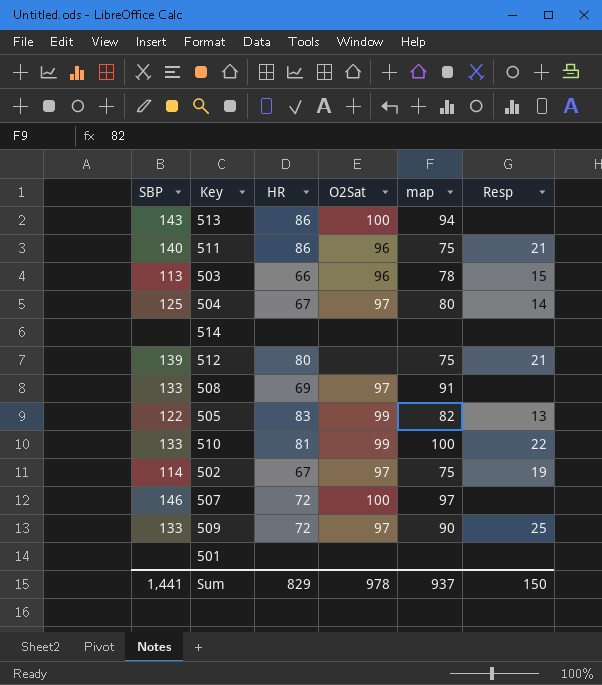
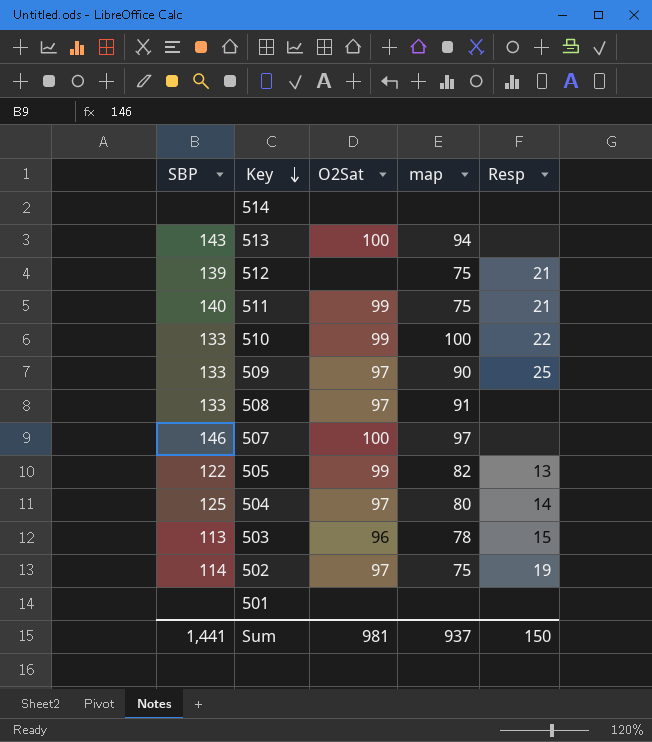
row order: none -> Key descending
column HR | position: 3 -> none
511 | O2Sat: 96 -> 99
Sum | O2Sat: 978 -> 981

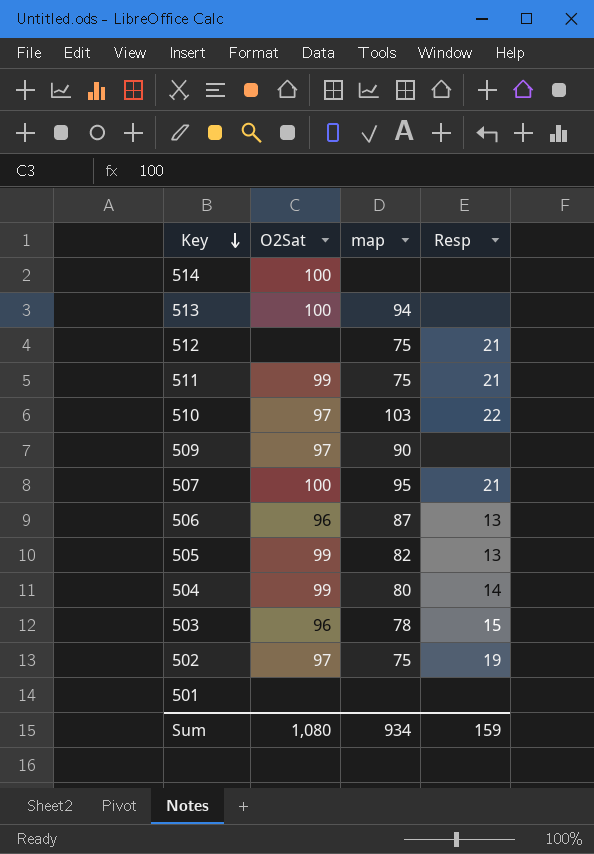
column SBP | position: 1 -> none
row 508: 133 | 97 | 91 | none -> none
514 | O2Sat: none -> 100
510 | O2Sat: 99 -> 97
510 | map: 100 -> 103
509 | Resp: 25 -> none
507 | map: 97 -> 95
507 | Resp: none -> 21
row 506: none -> 96 | 87 | 13
504 | O2Sat: 97 -> 99
Sum | O2Sat: 981 -> 1,080
Sum | map: 937 -> 934
Sum | Resp: 150 -> 159

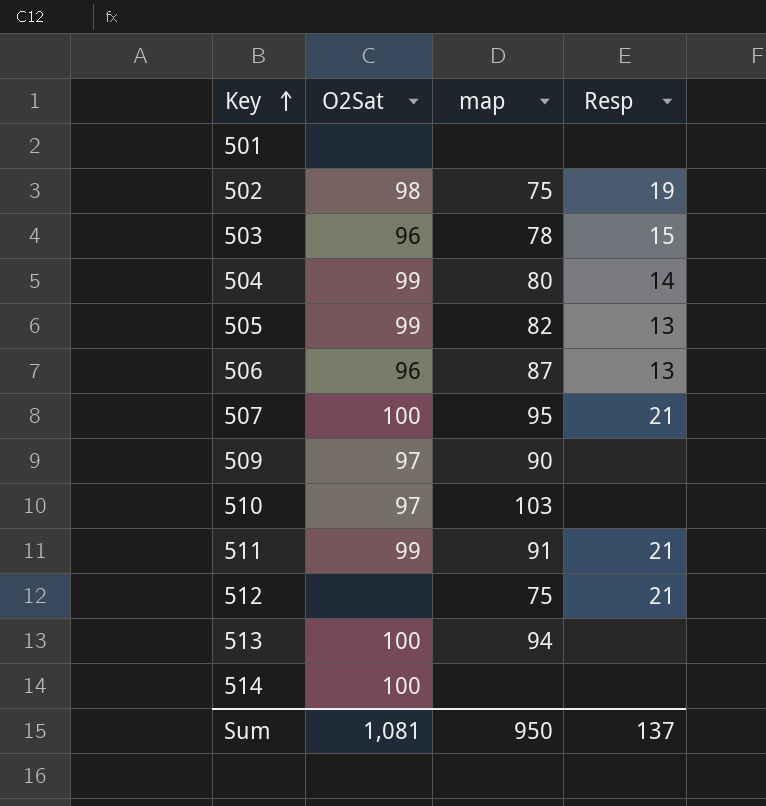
row order: Key descending -> Key ascending
502 | O2Sat: 97 -> 98
510 | Resp: 22 -> none
511 | map: 75 -> 91
Sum | O2Sat: 1,080 -> 1,081
Sum | map: 934 -> 950
Sum | Resp: 159 -> 137

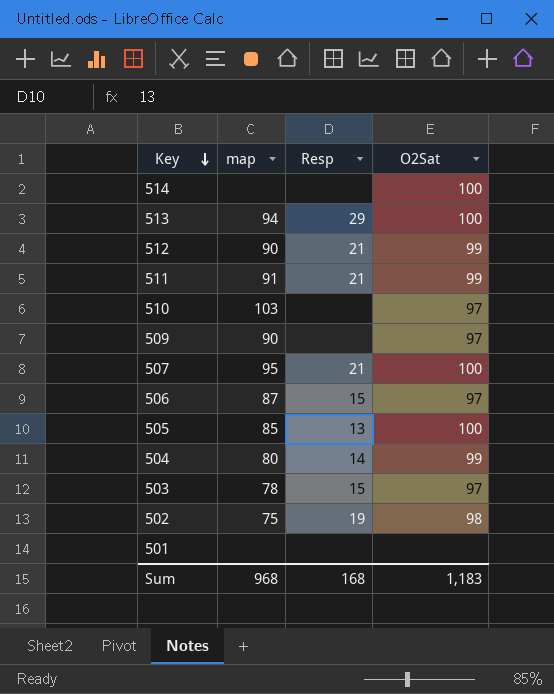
row order: Key ascending -> Key descending
column O2Sat | position: 2 -> 4
513 | Resp: none -> 29
512 | map: 75 -> 90
512 | O2Sat: none -> 99
506 | Resp: 13 -> 15
506 | O2Sat: 96 -> 97
505 | map: 82 -> 85
505 | O2Sat: 99 -> 100
503 | O2Sat: 96 -> 97
Sum | map: 950 -> 968
Sum | Resp: 137 -> 168
Sum | O2Sat: 1,081 -> 1,183

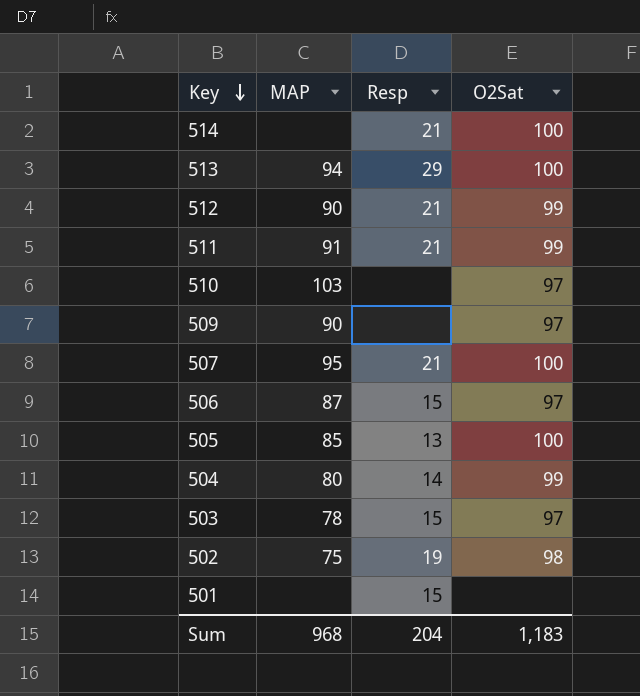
column name: map -> MAP
514 | Resp: none -> 21
501 | Resp: none -> 15
Sum | Resp: 168 -> 204

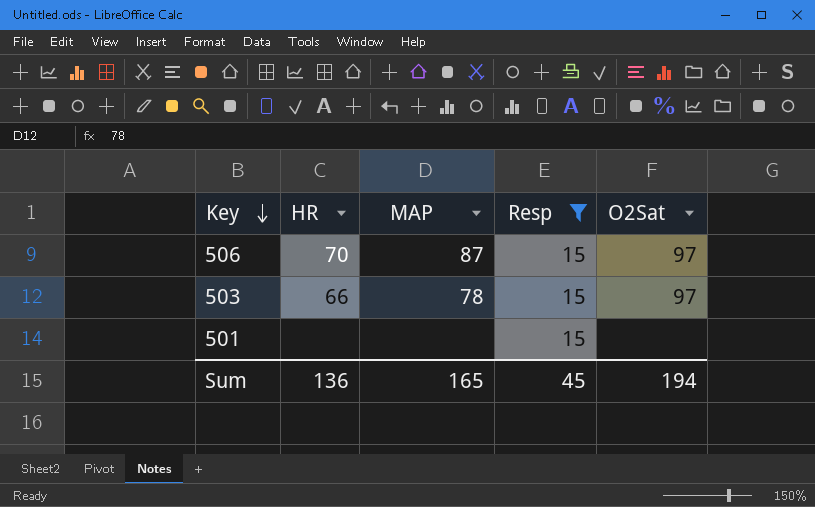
filter: none -> Resp = 15
column HR | position: none -> 2
Sum | MAP: 968 -> 165
Sum | Resp: 204 -> 45
Sum | O2Sat: 1,183 -> 194

